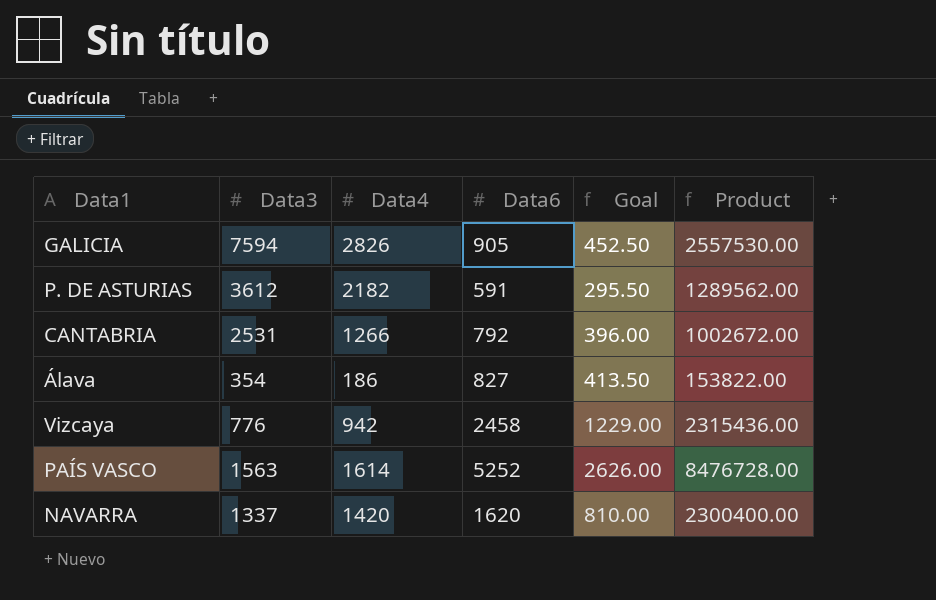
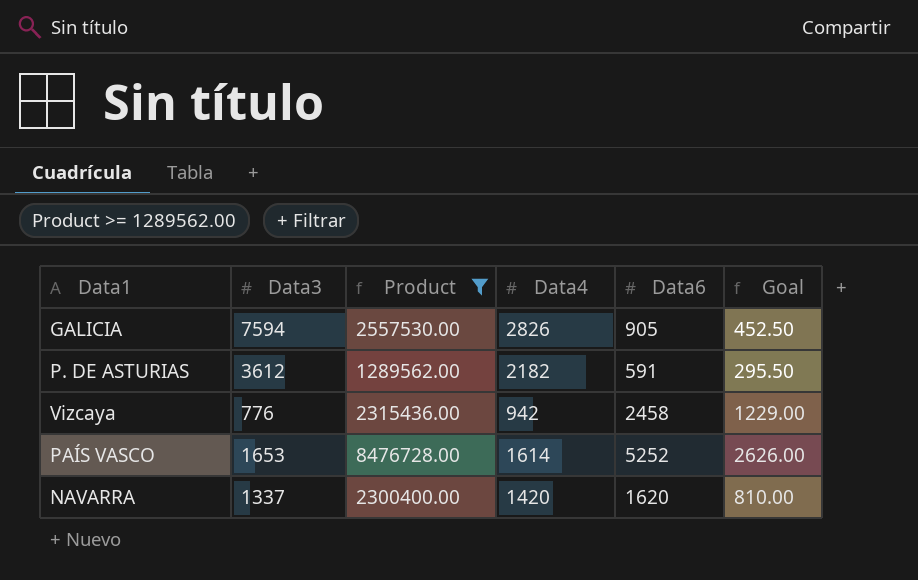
filter: none -> Product >= 1289562.00
column Product | position: 6 -> 3
PAÍS VASCO | Data3: 1563 -> 1653

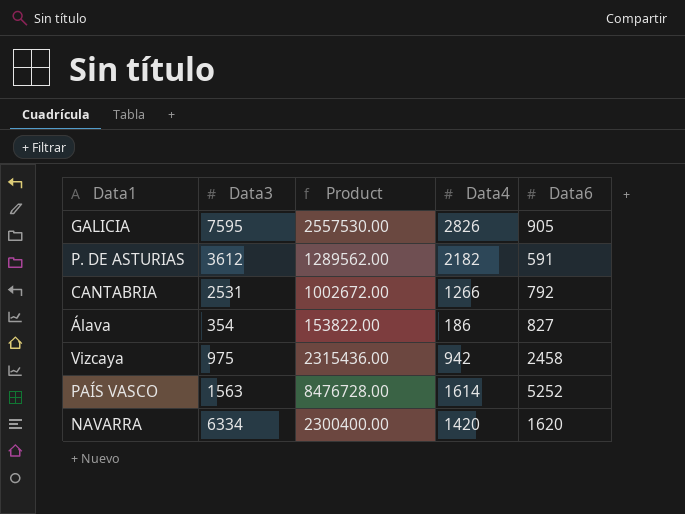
filter: Product >= 1289562.00 -> none
column Goal | formula: [Data6] * 0.5 -> none
GALICIA | Data3: 7594 -> 7595
Vizcaya | Data3: 776 -> 975
PAÍS VASCO | Data3: 1653 -> 1563
NAVARRA | Data3: 1337 -> 6334

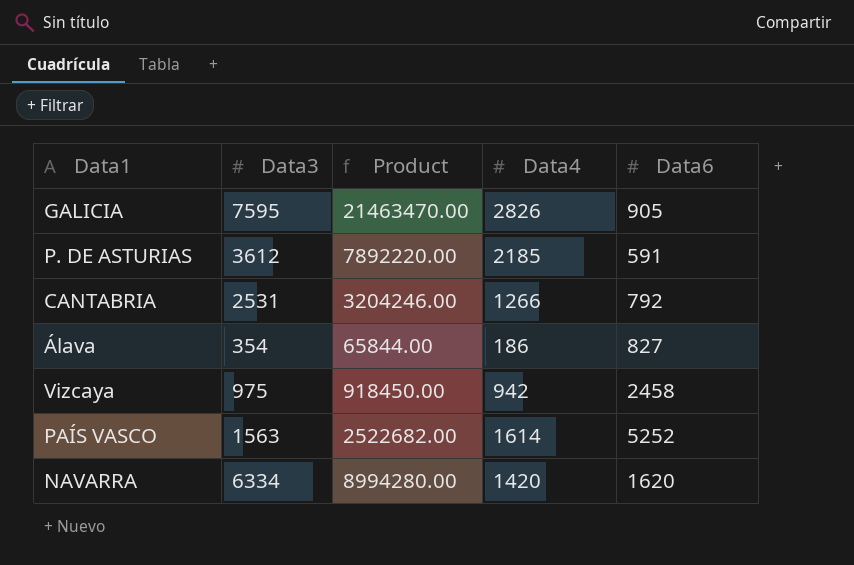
column Product | formula: [Data4] * [Data6] -> [Data3] * [Data4]
P. DE ASTURIAS | Data4: 2182 -> 2185

